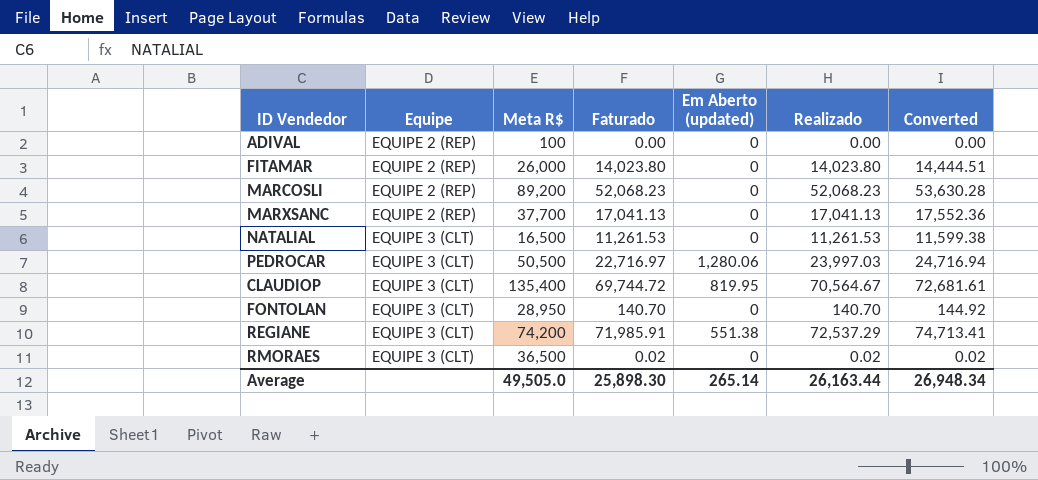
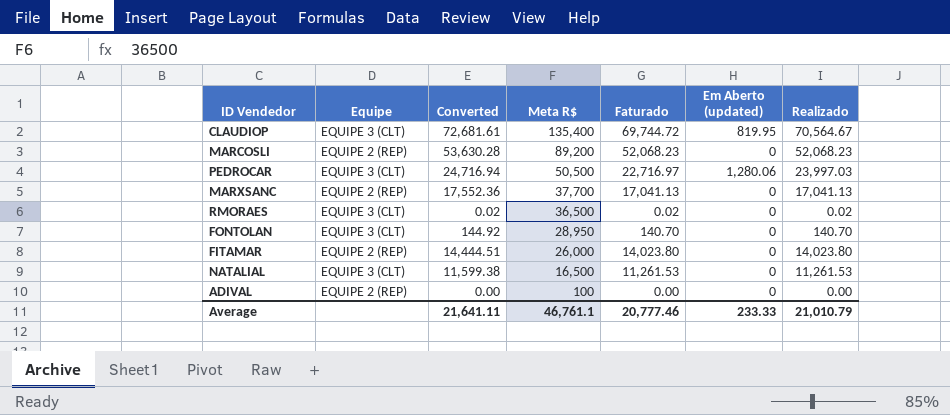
row order: Equipe ascending -> Meta R$ descending
column Converted | position: 7 -> 3
row REGIANE: EQUIPE 3 (CLT) | 74,200 | 71,985.91 | 551.38 | 72,537.29 | 74,713.41 -> none
Average | Converted: 26,948.34 -> 21,641.11
Average | Meta R$: 49,505.0 -> 46,761.1
Average | Faturado: 25,898.30 -> 20,777.46
Average | Em Aberto (updated): 265.14 -> 233.33
Average | Realizado: 26,163.44 -> 21,010.79

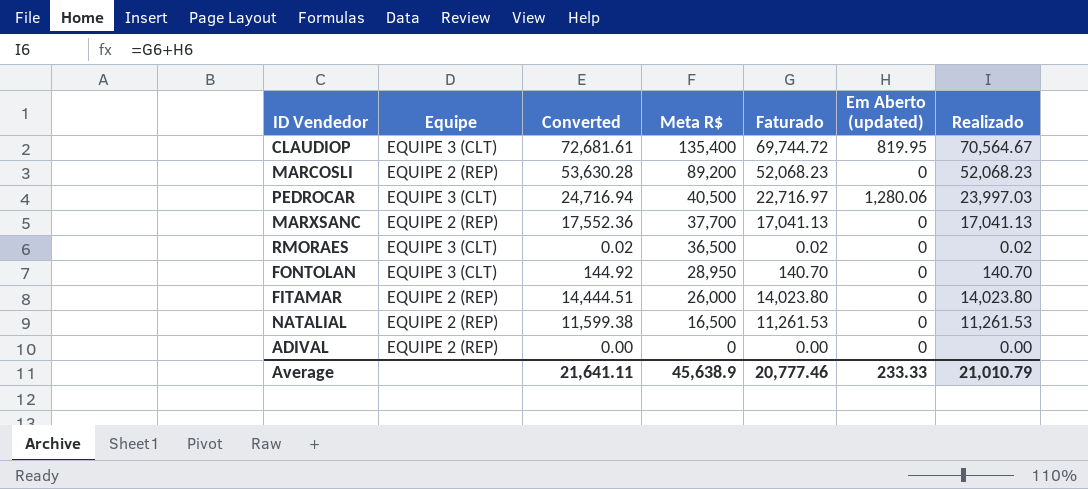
PEDROCAR | Meta R$: 50,500 -> 40,500
NATALIAL | Equipe: EQUIPE 3 (CLT) -> EQUIPE 2 (REP)
ADIVAL | Meta R$: 100 -> 0
Average | Meta R$: 46,761.1 -> 45,638.9

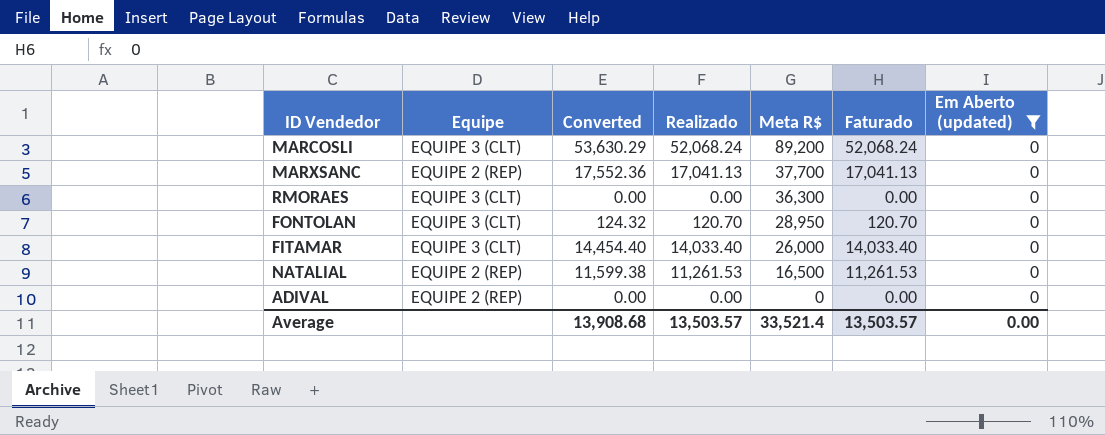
filter: none -> Em Aberto (updated) = 0
column Realizado | position: 7 -> 4
MARCOSLI | Equipe: EQUIPE 2 (REP) -> EQUIPE 3 (CLT)
MARCOSLI | Converted: 53,630.28 -> 53,630.29
MARCOSLI | Realizado: 52,068.23 -> 52,068.24
MARCOSLI | Faturado: 52,068.23 -> 52,068.24
RMORAES | Converted: 0.02 -> 0.00
RMORAES | Realizado: 0.02 -> 0.00
RMORAES | Meta R$: 36,500 -> 36,300
RMORAES | Faturado: 0.02 -> 0.00
FONTOLAN | Converted: 144.92 -> 124.32
FONTOLAN | Realizado: 140.70 -> 120.70
FONTOLAN | Faturado: 140.70 -> 120.70
FITAMAR | Equipe: EQUIPE 2 (REP) -> EQUIPE 3 (CLT)
FITAMAR | Converted: 14,444.51 -> 14,454.40
FITAMAR | Realizado: 14,023.80 -> 14,033.40
FITAMAR | Faturado: 14,023.80 -> 14,033.40
Average | Converted: 21,641.11 -> 13,908.68
Average | Realizado: 21,010.79 -> 13,503.57
Average | Meta R$: 45,638.9 -> 33,521.4
Average | Faturado: 20,777.46 -> 13,503.57
Average | Em Aberto (updated): 233.33 -> 0.00

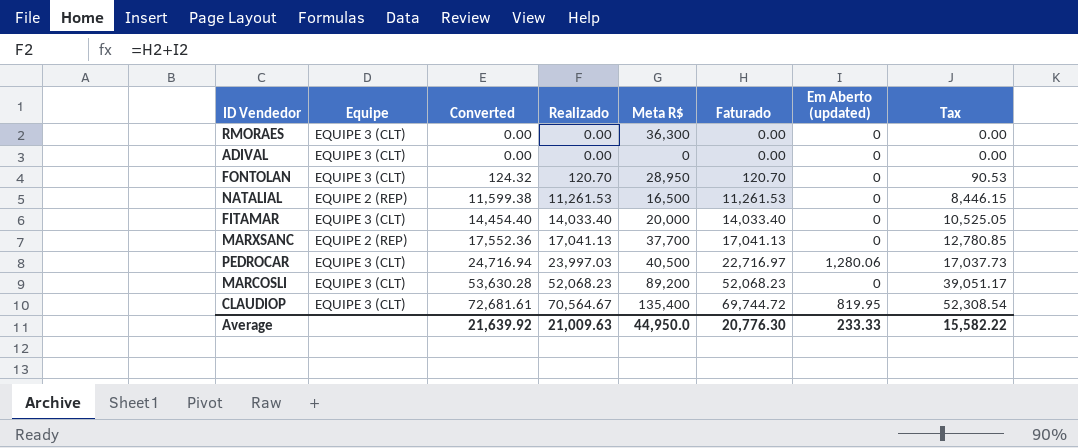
filter: Em Aberto (updated) = 0 -> none
row order: Meta R$ descending -> Converted ascending
column Tax | formula: none -> [Faturado] * 0.75
ADIVAL | Equipe: EQUIPE 2 (REP) -> EQUIPE 3 (CLT)
FITAMAR | Meta R$: 26,000 -> 20,000
MARCOSLI | Converted: 53,630.29 -> 53,630.28
MARCOSLI | Realizado: 52,068.24 -> 52,068.23
MARCOSLI | Faturado: 52,068.24 -> 52,068.23
Average | Converted: 13,908.68 -> 21,639.92
Average | Realizado: 13,503.57 -> 21,009.63
Average | Meta R$: 33,521.4 -> 44,950.0
Average | Faturado: 13,503.57 -> 20,776.30
Average | Em Aberto (updated): 0.00 -> 233.33

